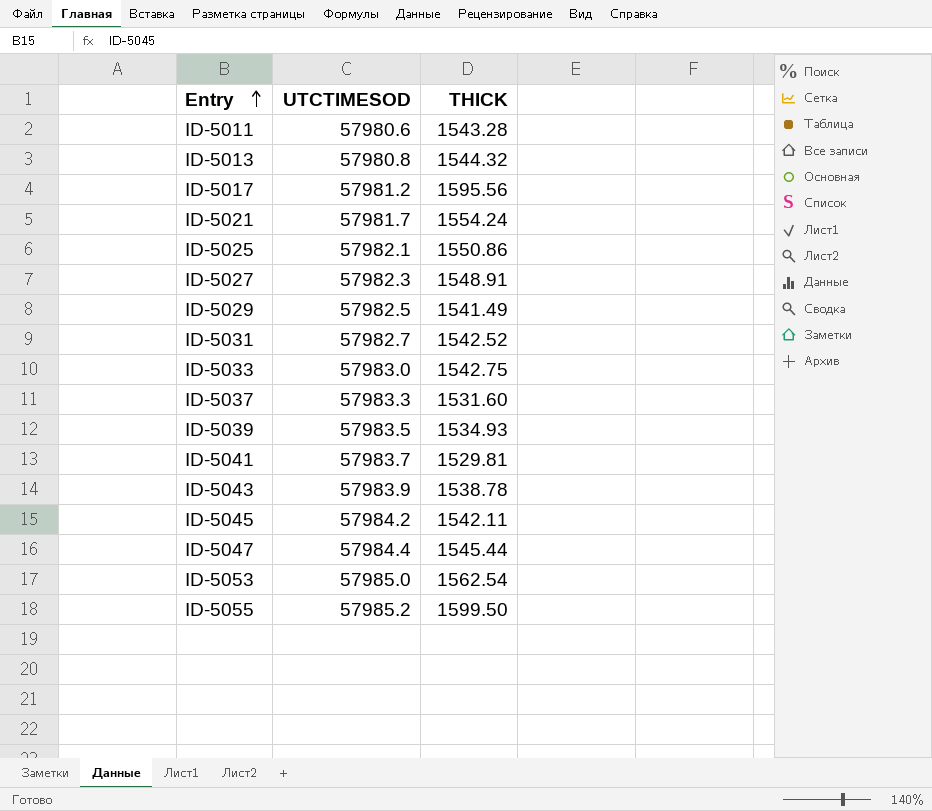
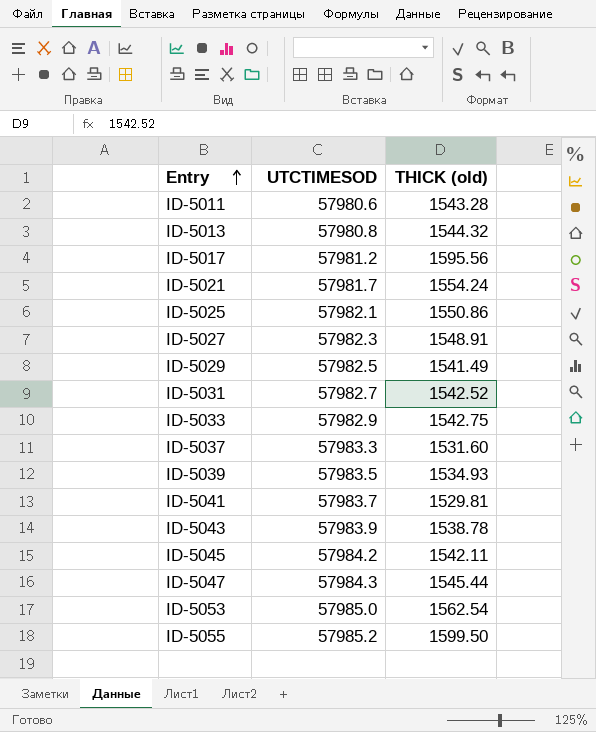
column name: THICK -> THICK (old)
ID-5033 | UTCTIMESOD: 57983.0 -> 57982.9
ID-5047 | UTCTIMESOD: 57984.4 -> 57984.3

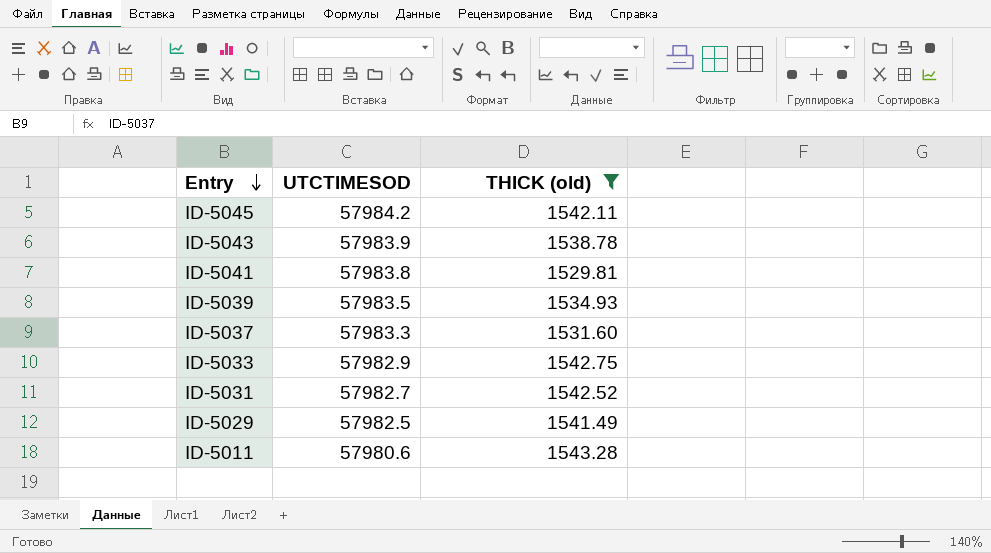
filter: none -> THICK (old) <= 1543.28
row order: Entry ascending -> Entry descending
ID-5041 | UTCTIMESOD: 57983.7 -> 57983.8

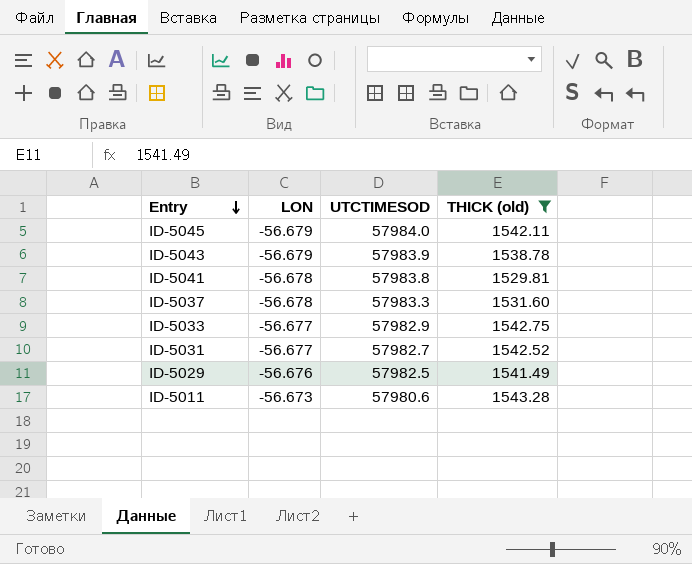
column LON | position: none -> 2
row ID-5039: 57983.5 | 1534.93 -> none
ID-5045 | UTCTIMESOD: 57984.2 -> 57984.0

